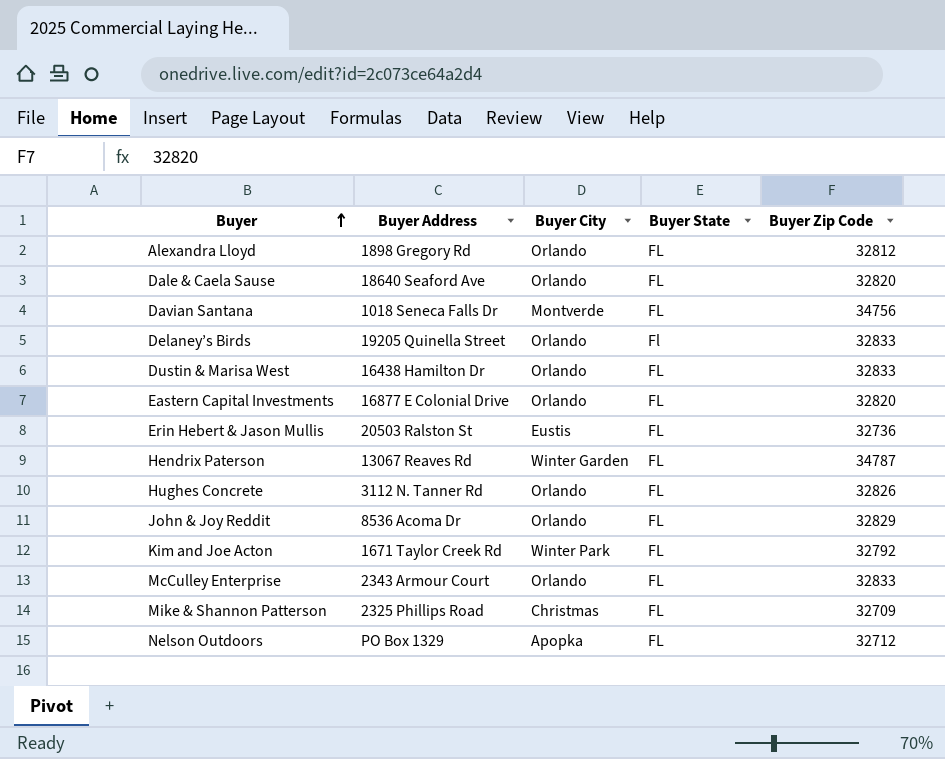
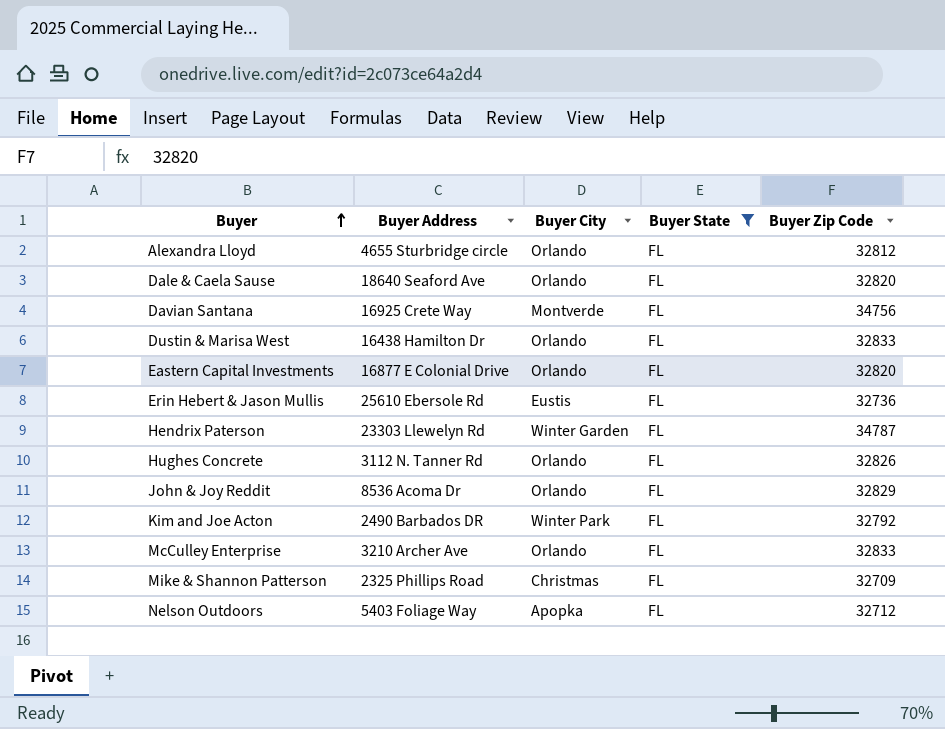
filter: none -> Buyer State = FL
Alexandra Lloyd | Buyer Address: 1898 Gregory Rd -> 4655 Sturbridge circle
Davian Santana | Buyer Address: 1018 Seneca Falls Dr -> 16925 Crete Way
Erin Hebert & Jason Mullis | Buyer Address: 20503 Ralston St -> 25610 Ebersole Rd
Hendrix Paterson | Buyer Address: 13067 Reaves Rd -> 23303 Llewelyn Rd
Kim and Joe Acton | Buyer Address: 1671 Taylor Creek Rd -> 2490 Barbados DR
McCulley Enterprise | Buyer Address: 2343 Armour Court -> 3210 Archer Ave
Nelson Outdoors | Buyer Address: PO Box 1329 -> 5403 Foliage Way

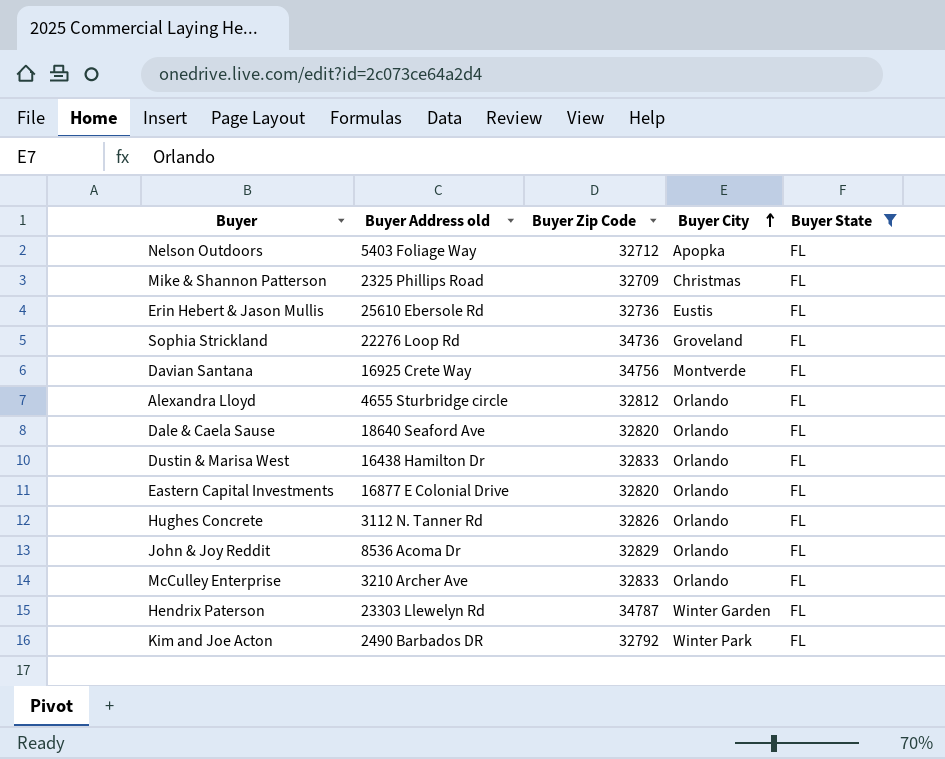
row order: Buyer ascending -> Buyer City ascending
column name: Buyer Address -> Buyer Address old
column Buyer Zip Code | position: 5 -> 3
row Sophia Strickland: none -> 22276 Loop Rd | 34736 | Groveland | FL

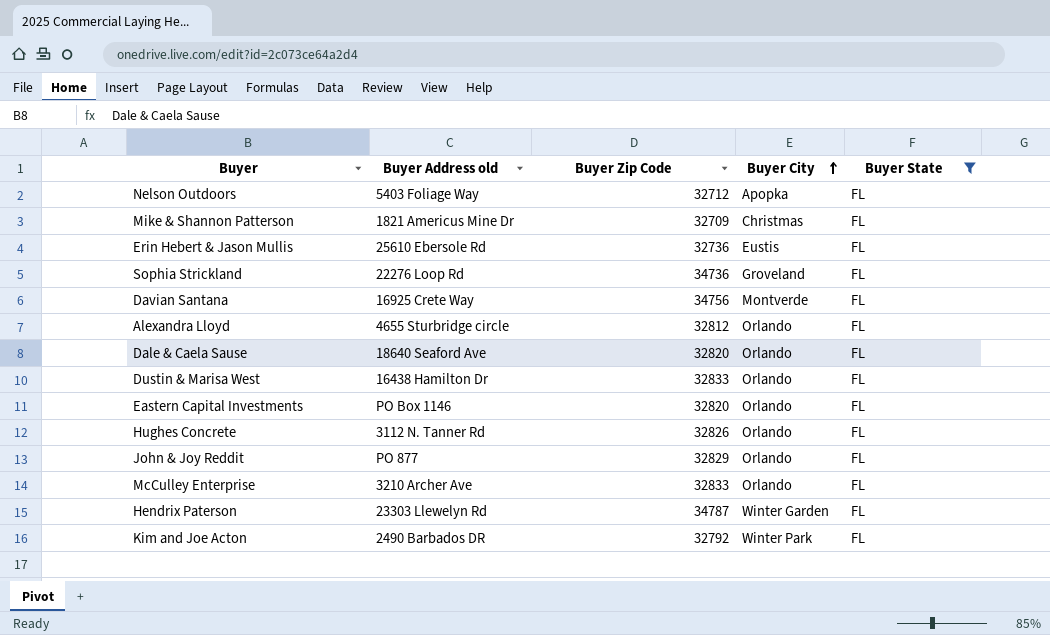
Mike & Shannon Patterson | Buyer Address old: 2325 Phillips Road -> 1821 Americus Mine Dr
Eastern Capital Investments | Buyer Address old: 16877 E Colonial Drive -> PO Box 1146
John & Joy Reddit | Buyer Address old: 8536 Acoma Dr -> PO 877

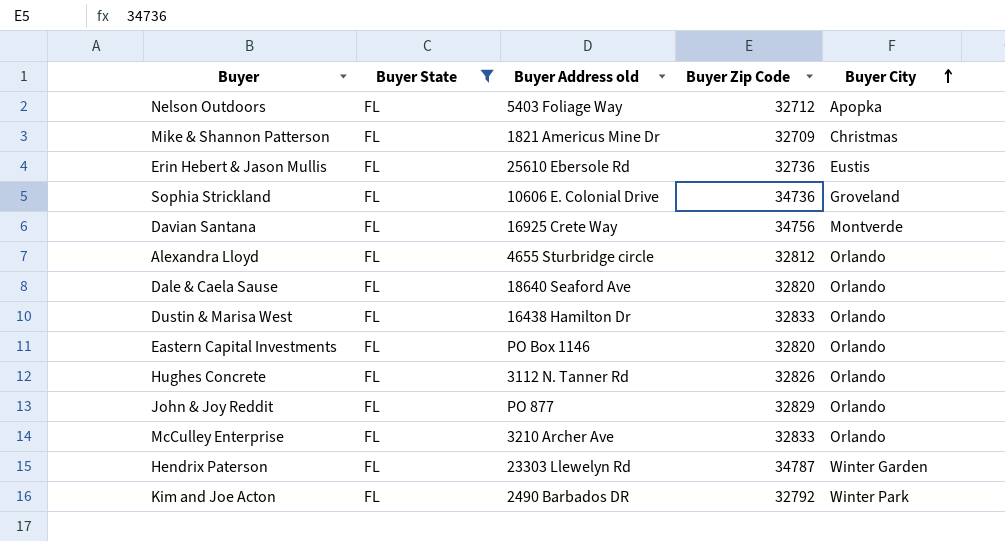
column Buyer State | position: 5 -> 2
Sophia Strickland | Buyer Address old: 22276 Loop Rd -> 10606 E. Colonial Drive

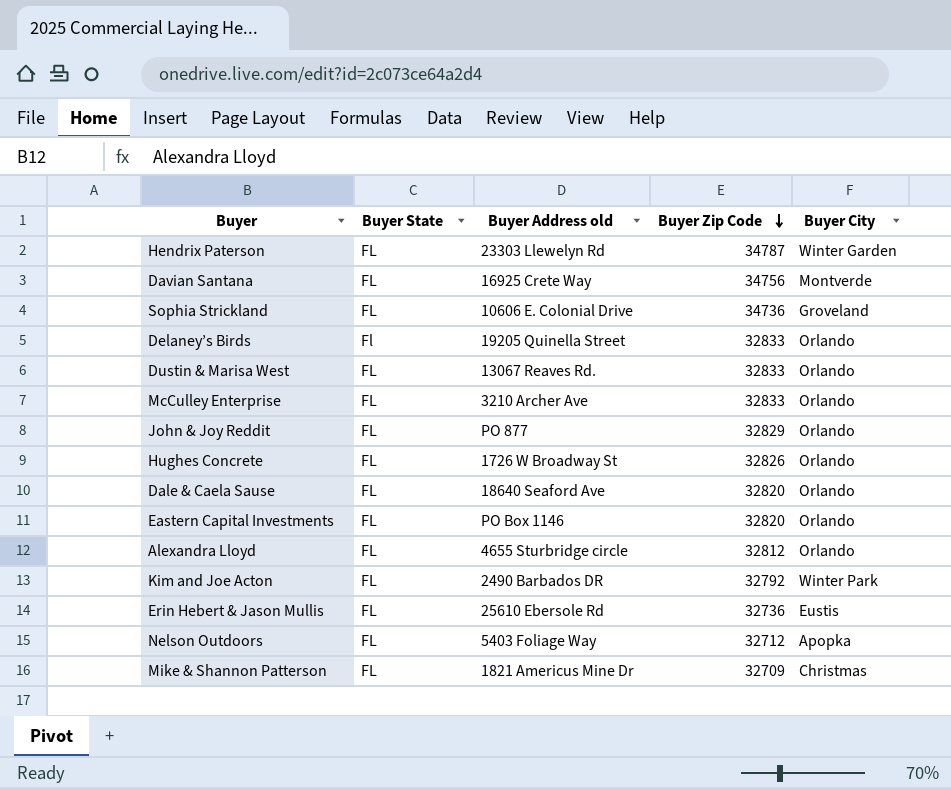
filter: Buyer State = FL -> none
row order: Buyer City ascending -> Buyer Zip Code descending
Dustin & Marisa West | Buyer Address old: 16438 Hamilton Dr -> 13067 Reaves Rd.
Hughes Concrete | Buyer Address old: 3112 N. Tanner Rd -> 1726 W Broadway St

